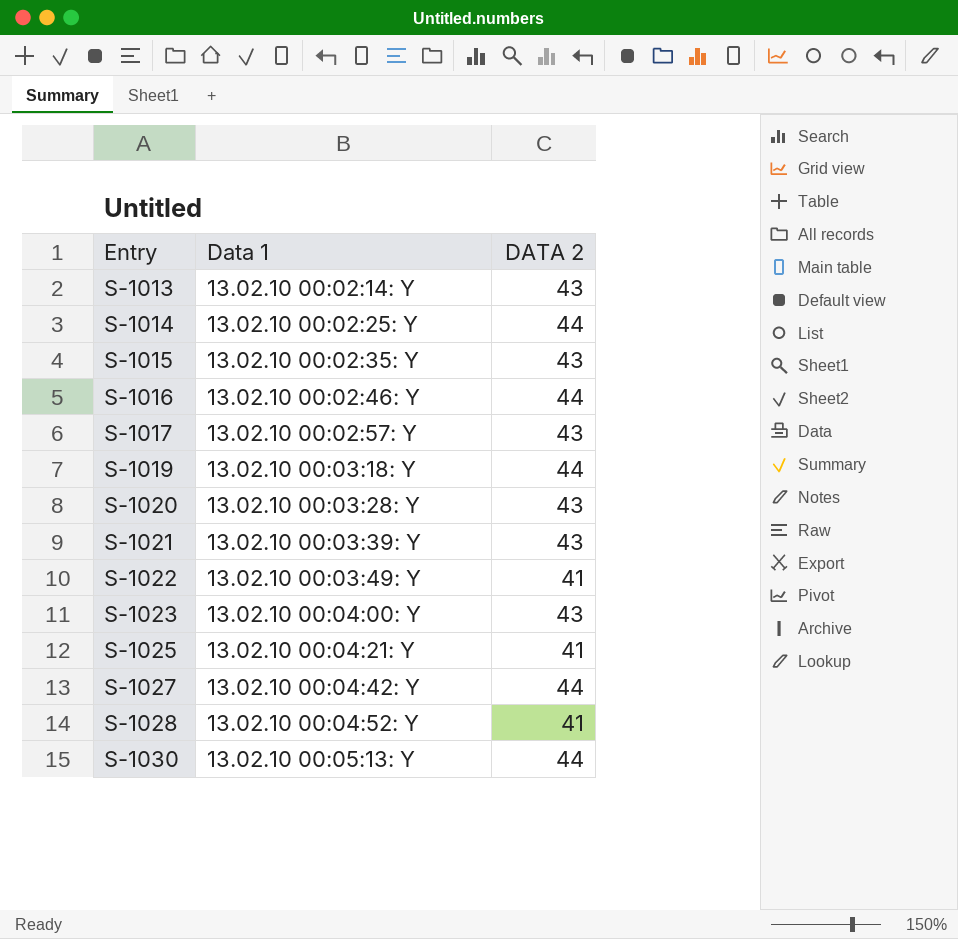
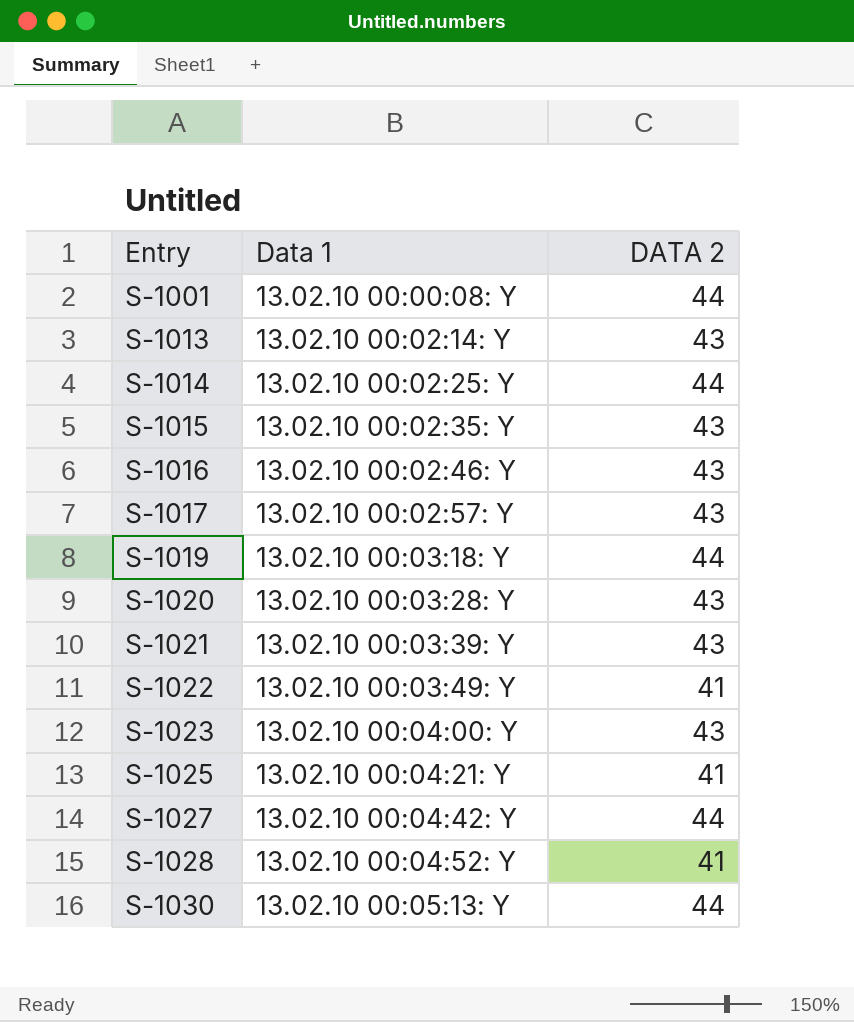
row S-1001: none -> 13.02.10 00:00:08: Y | 44
S-1016 | DATA 2: 44 -> 43

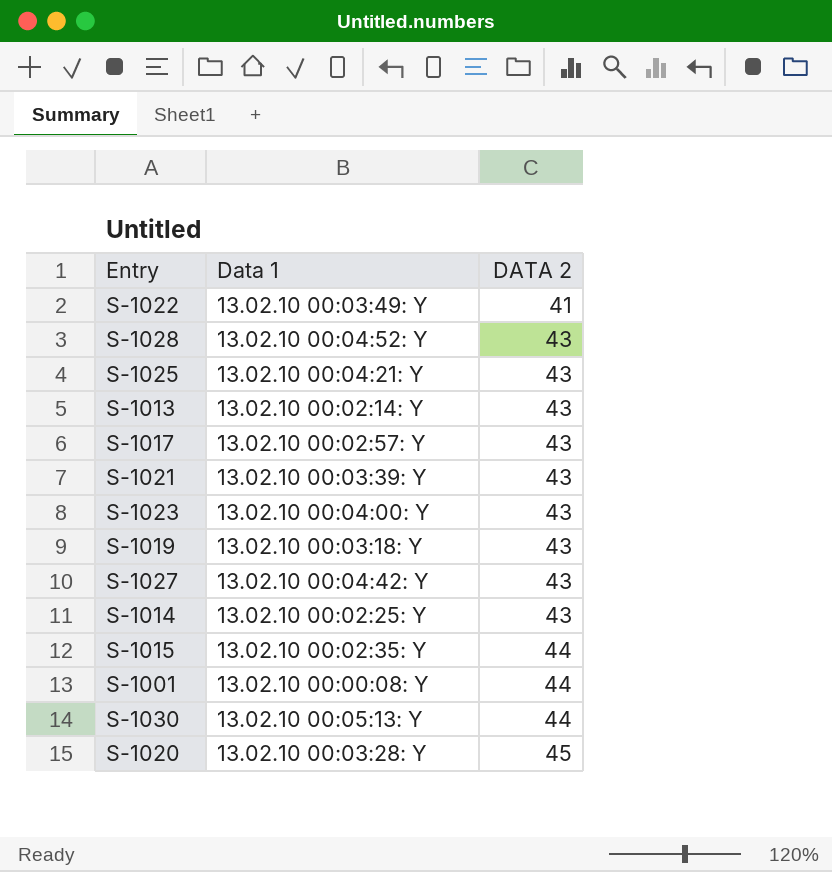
row order: Entry ascending -> DATA 2 ascending
row S-1016: 13.02.10 00:02:46: Y | 43 -> none
S-1028 | DATA 2: 41 -> 43
S-1025 | DATA 2: 41 -> 43
S-1019 | DATA 2: 44 -> 43
S-1027 | DATA 2: 44 -> 43
S-1014 | DATA 2: 44 -> 43
S-1015 | DATA 2: 43 -> 44
S-1020 | DATA 2: 43 -> 45

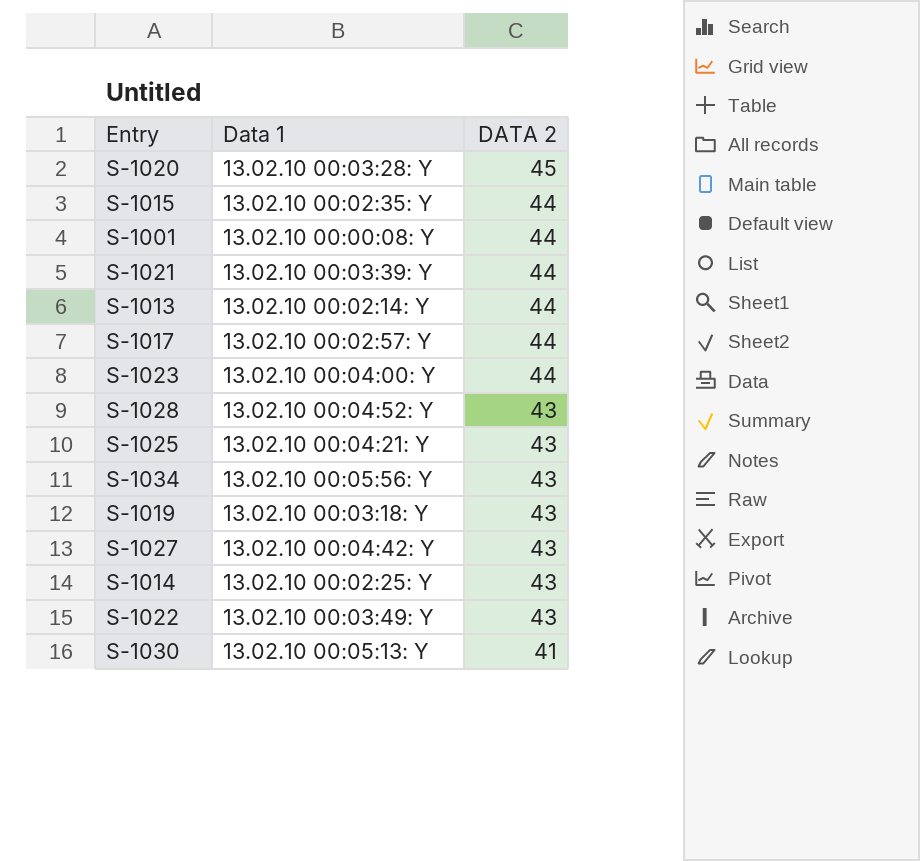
row order: DATA 2 ascending -> DATA 2 descending
S-1021 | DATA 2: 43 -> 44
S-1013 | DATA 2: 43 -> 44
S-1017 | DATA 2: 43 -> 44
S-1023 | DATA 2: 43 -> 44
row S-1034: none -> 13.02.10 00:05:56: Y | 43
S-1022 | DATA 2: 41 -> 43
S-1030 | DATA 2: 44 -> 41

